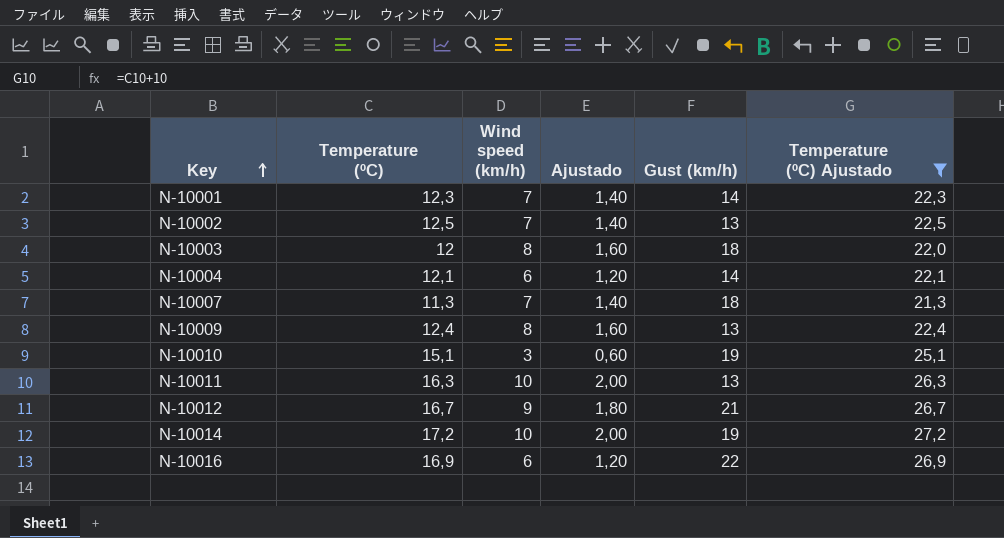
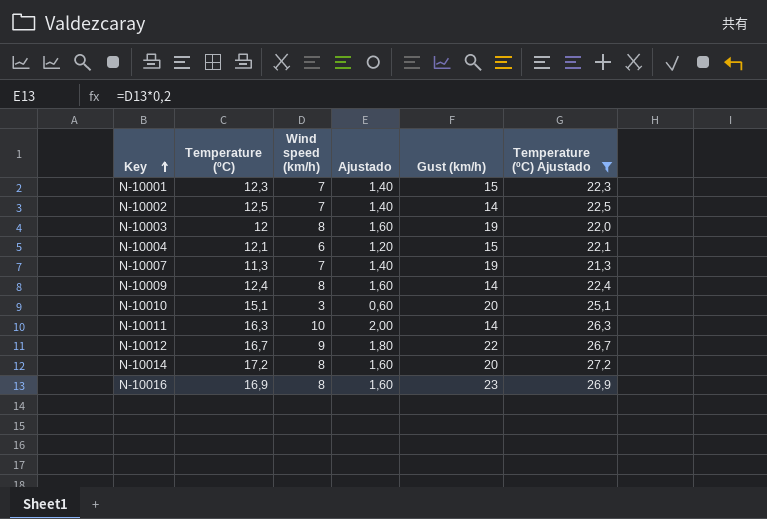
N-10001 | Gust (km/h): 14 -> 15
N-10002 | Gust (km/h): 13 -> 14
N-10003 | Gust (km/h): 18 -> 19
N-10004 | Gust (km/h): 14 -> 15
N-10007 | Gust (km/h): 18 -> 19
N-10009 | Gust (km/h): 13 -> 14
N-10010 | Gust (km/h): 19 -> 20
N-10011 | Gust (km/h): 13 -> 14
N-10012 | Gust (km/h): 21 -> 22
N-10014 | Wind speed (km/h): 10 -> 8
N-10014 | Ajustado: 2,00 -> 1,60
N-10014 | Gust (km/h): 19 -> 20
N-10016 | Wind speed (km/h): 6 -> 8
N-10016 | Ajustado: 1,20 -> 1,60
N-10016 | Gust (km/h): 22 -> 23

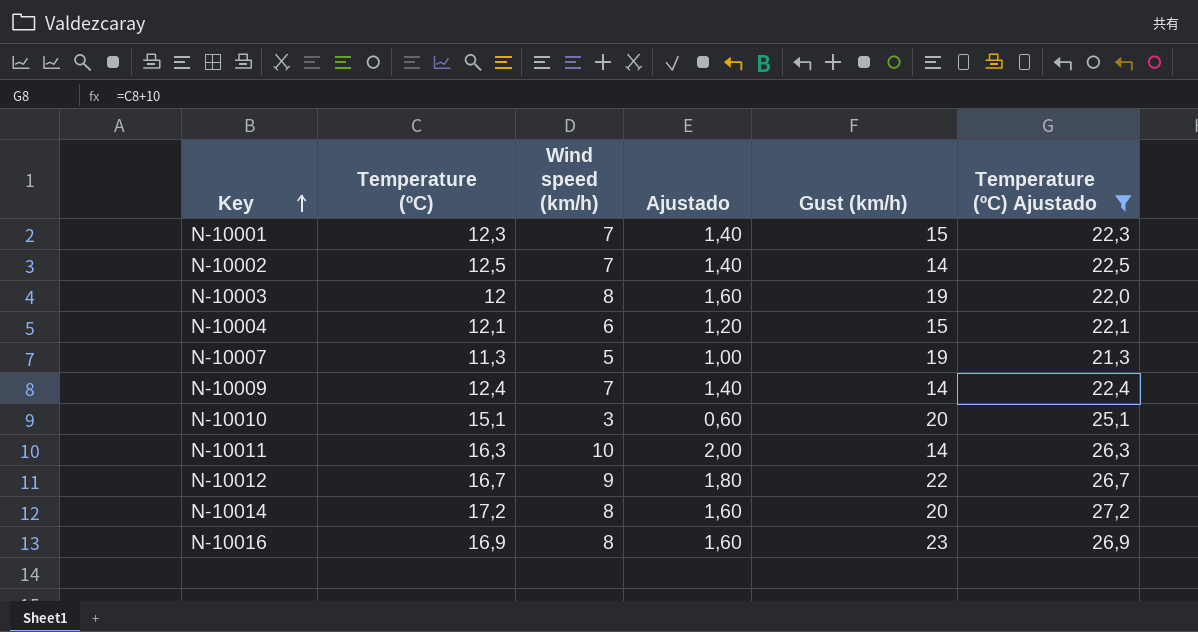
N-10007 | Wind speed (km/h): 7 -> 5
N-10007 | Ajustado: 1,40 -> 1,00
N-10009 | Wind speed (km/h): 8 -> 7
N-10009 | Ajustado: 1,60 -> 1,40

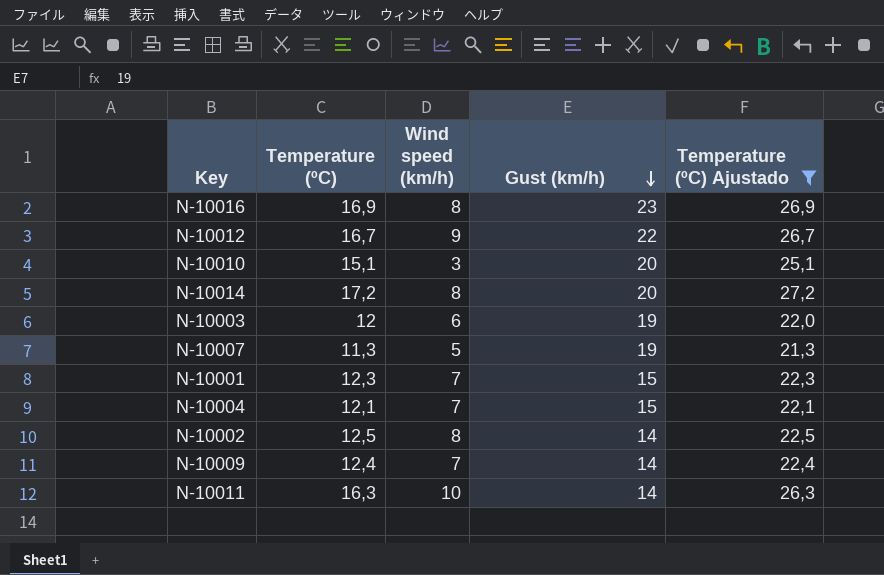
row order: Key ascending -> Gust (km/h) descending
column Ajustado | formula: [Wind speed (km/h)] * 0,2 -> none
N-10003 | Wind speed (km/h): 8 -> 6
N-10004 | Wind speed (km/h): 6 -> 7
N-10002 | Wind speed (km/h): 7 -> 8

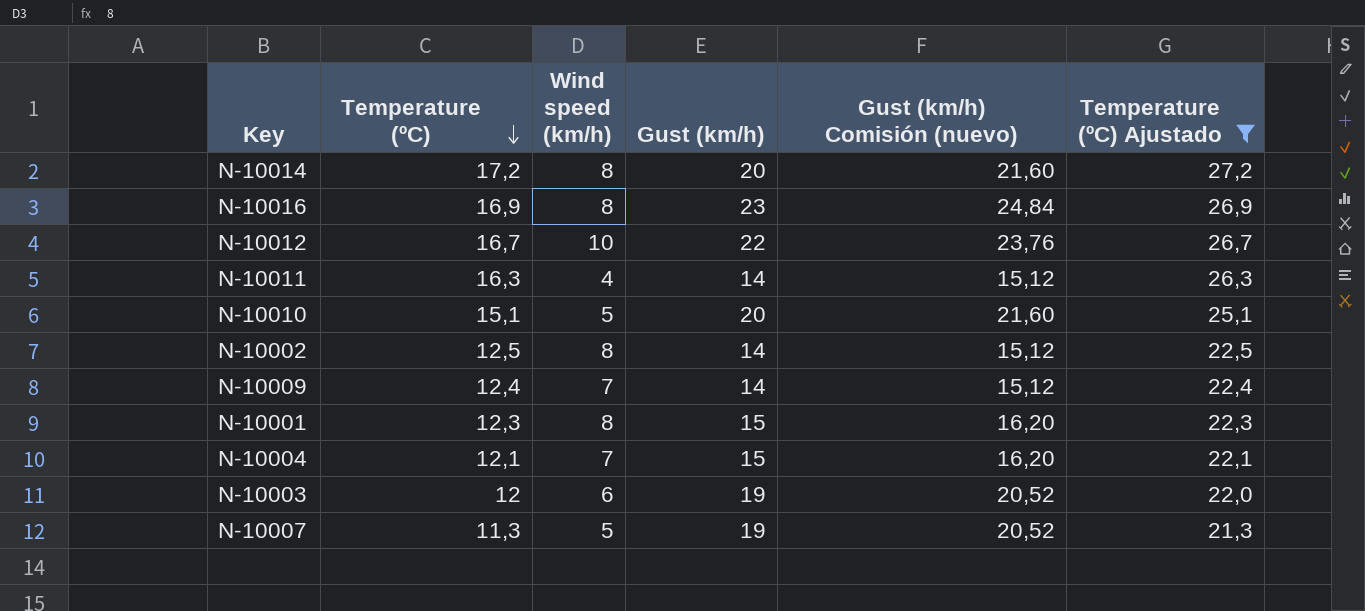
row order: Gust (km/h) descending -> Temperature (ºC) descending
column Gust (km/h) Comisión (nuevo) | formula: none -> [Gust (km/h)] * 1,08
N-10012 | Wind speed (km/h): 9 -> 10
N-10011 | Wind speed (km/h): 10 -> 4
N-10010 | Wind speed (km/h): 3 -> 5
N-10001 | Wind speed (km/h): 7 -> 8

